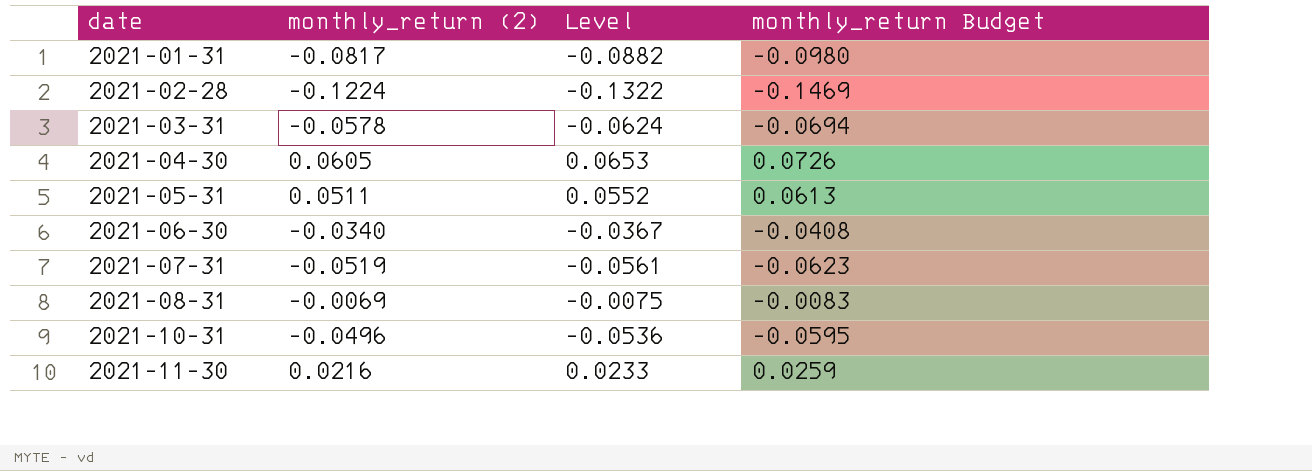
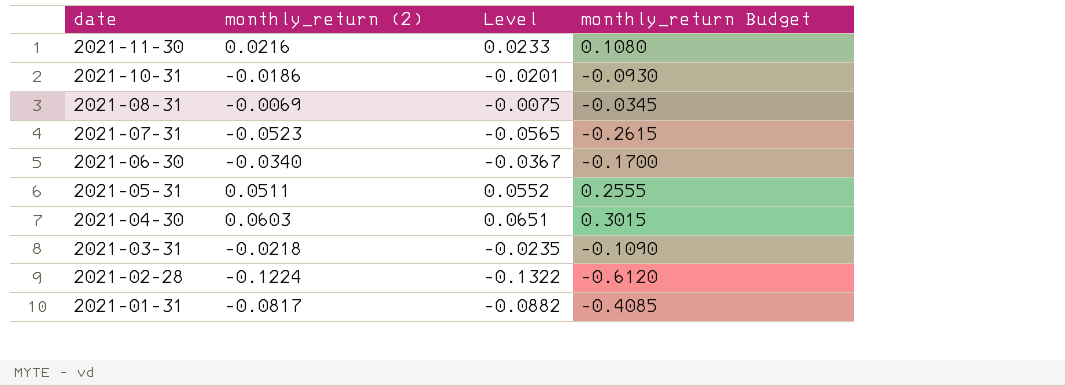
row order: date ascending -> date descending
column monthly_return Budget | formula: [monthly_return (2)] * 1.2 -> [monthly_return (2)] * 5
2021-10-31 | monthly_return (2): -0.0496 -> -0.0186
2021-10-31 | Level: -0.0536 -> -0.0201
2021-07-31 | monthly_return (2): -0.0519 -> -0.0523
2021-07-31 | Level: -0.0561 -> -0.0565
2021-04-30 | monthly_return (2): 0.0605 -> 0.0603
2021-04-30 | Level: 0.0653 -> 0.0651
2021-03-31 | monthly_return (2): -0.0578 -> -0.0218
2021-03-31 | Level: -0.0624 -> -0.0235

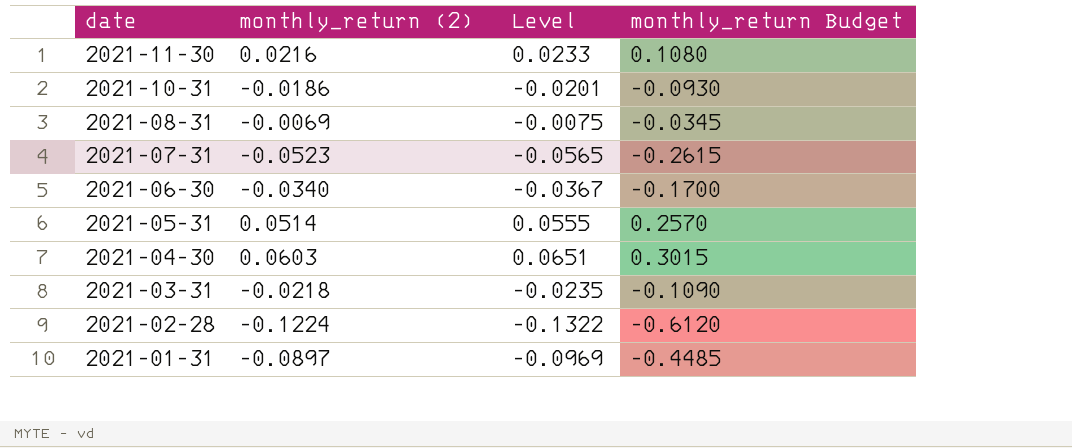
2021-05-31 | monthly_return (2): 0.0511 -> 0.0514
2021-05-31 | Level: 0.0552 -> 0.0555
2021-05-31 | monthly_return Budget: 0.2555 -> 0.2570
2021-01-31 | monthly_return (2): -0.0817 -> -0.0897
2021-01-31 | Level: -0.0882 -> -0.0969
2021-01-31 | monthly_return Budget: -0.4085 -> -0.4485

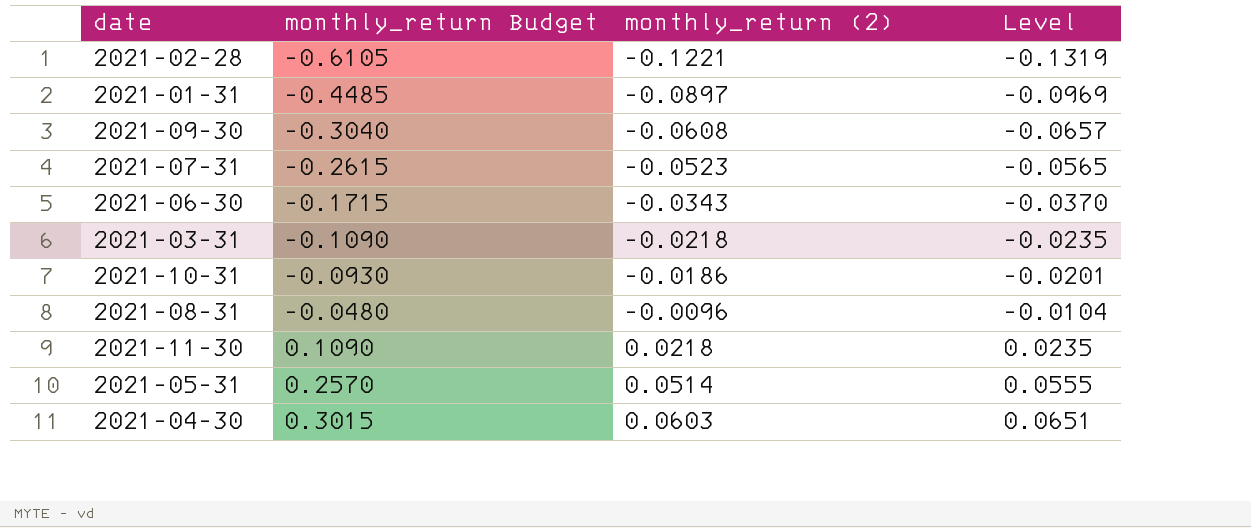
row order: date descending -> monthly_return Budget ascending
column monthly_return Budget | position: 4 -> 2
2021-02-28 | monthly_return Budget: -0.6120 -> -0.6105
2021-02-28 | monthly_return (2): -0.1224 -> -0.1221
2021-02-28 | Level: -0.1322 -> -0.1319
row 2021-09-30: none -> -0.3040 | -0.0608 | -0.0657
2021-06-30 | monthly_return Budget: -0.1700 -> -0.1715
2021-06-30 | monthly_return (2): -0.0340 -> -0.0343
2021-06-30 | Level: -0.0367 -> -0.0370
2021-08-31 | monthly_return Budget: -0.0345 -> -0.0480
2021-08-31 | monthly_return (2): -0.0069 -> -0.0096
2021-08-31 | Level: -0.0075 -> -0.0104
2021-11-30 | monthly_return Budget: 0.1080 -> 0.1090
2021-11-30 | monthly_return (2): 0.0216 -> 0.0218
2021-11-30 | Level: 0.0233 -> 0.0235

